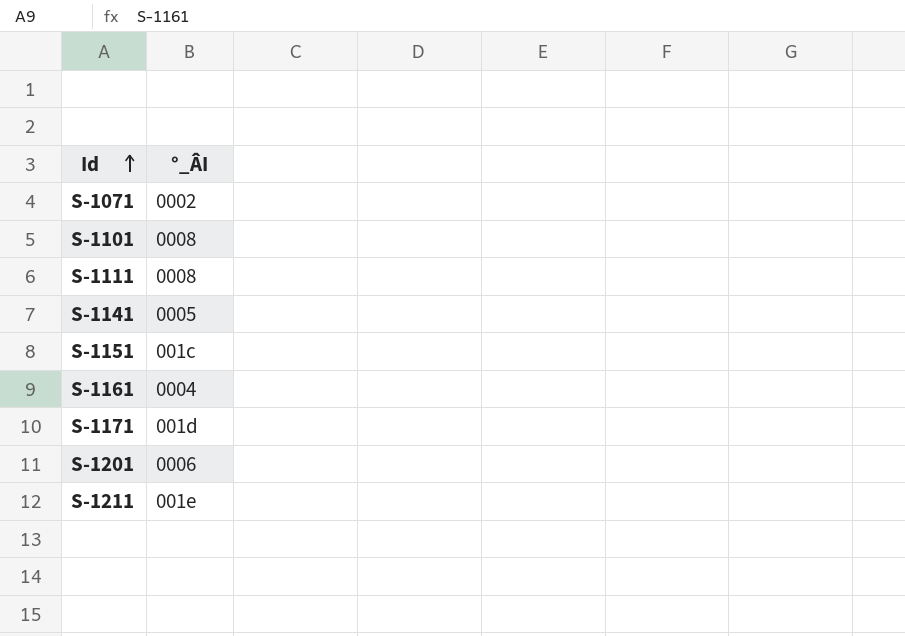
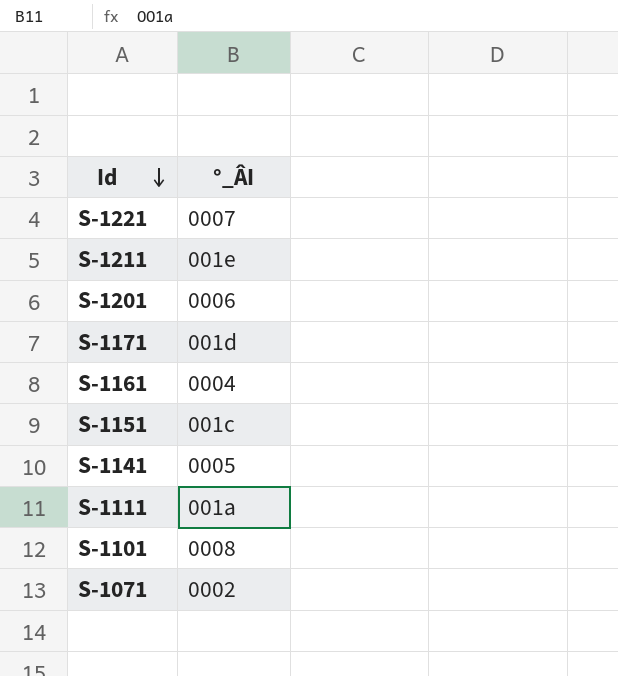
row order: Id ascending -> Id descending
row S-1221: none -> 0007
S-1111 | °_ÂI: 0008 -> 001a

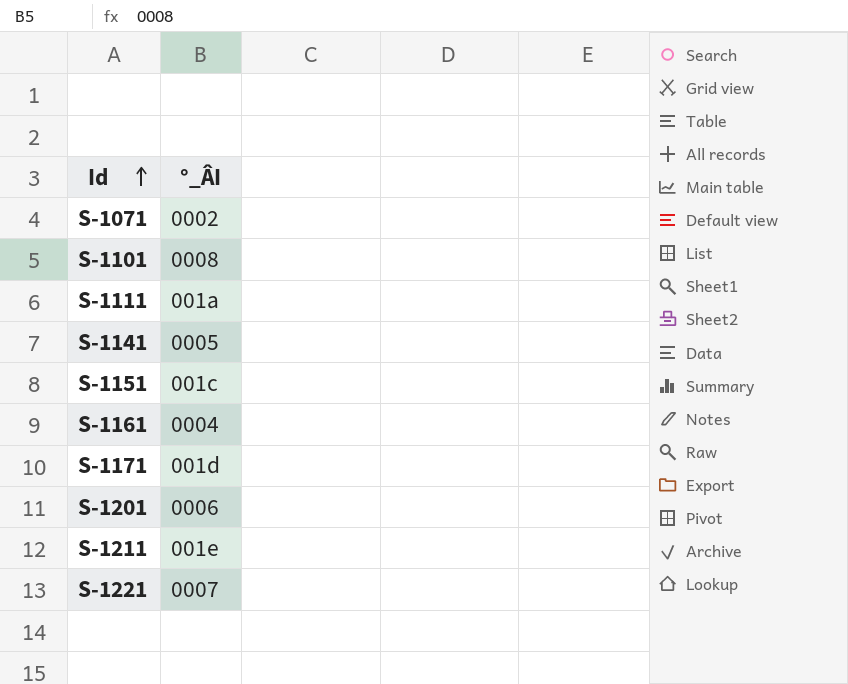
row order: Id descending -> Id ascending

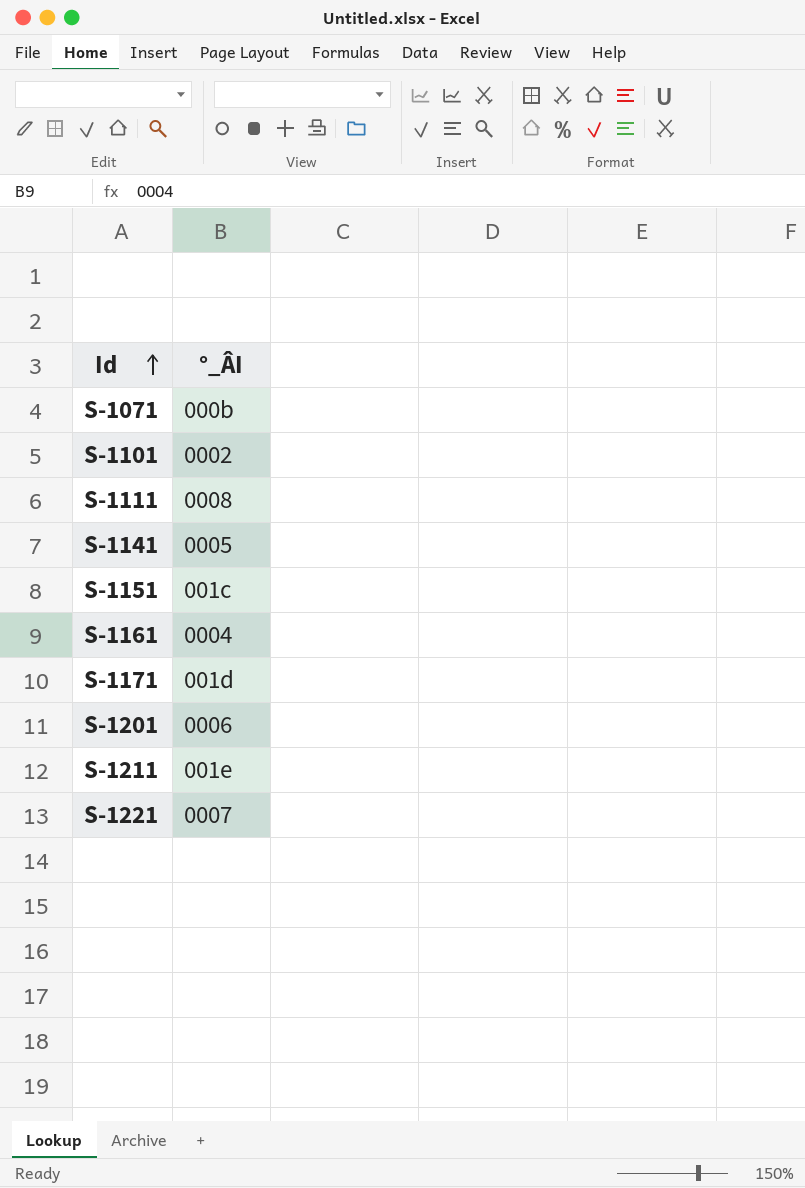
S-1071 | °_ÂI: 0002 -> 000b
S-1101 | °_ÂI: 0008 -> 0002
S-1111 | °_ÂI: 001a -> 0008

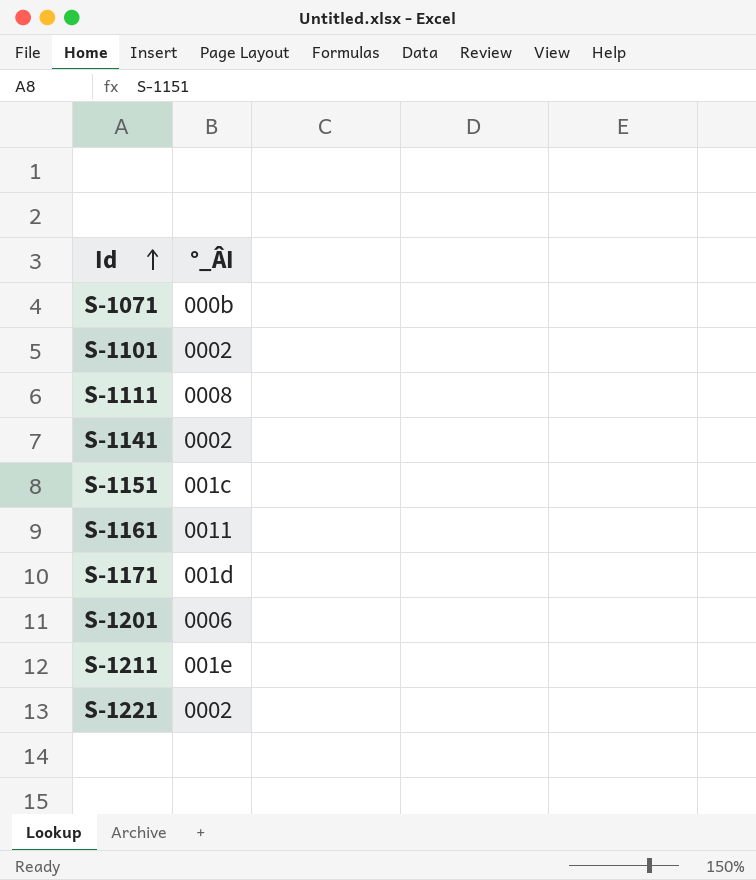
S-1141 | °_ÂI: 0005 -> 0002
S-1161 | °_ÂI: 0004 -> 0011
S-1221 | °_ÂI: 0007 -> 0002

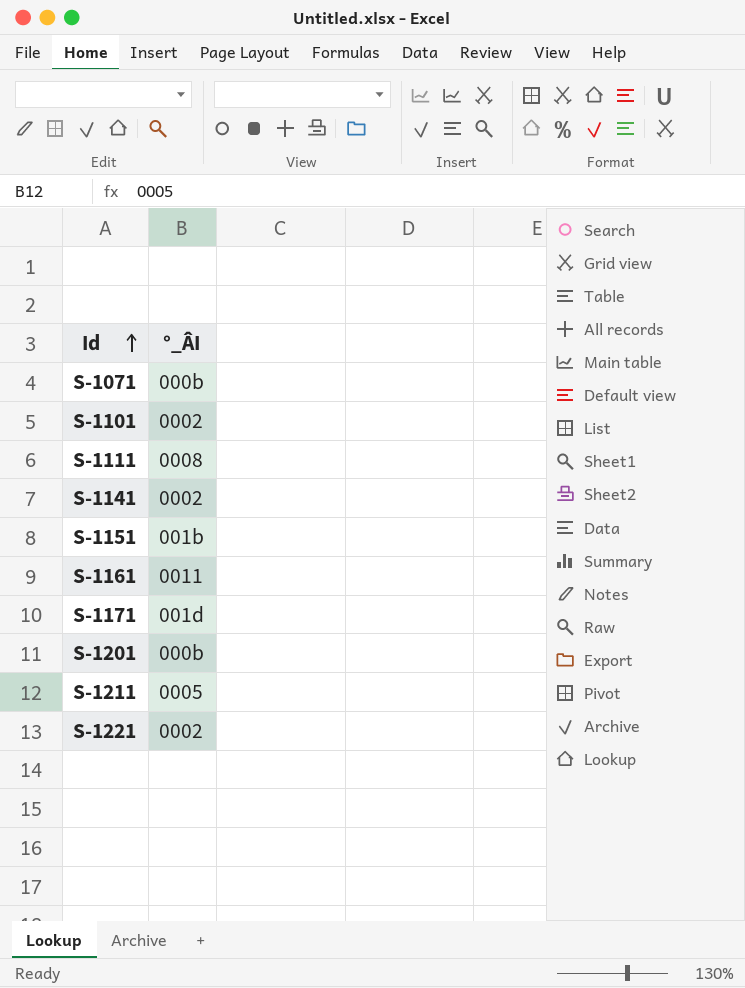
S-1151 | °_ÂI: 001c -> 001b
S-1201 | °_ÂI: 0006 -> 000b
S-1211 | °_ÂI: 001e -> 0005

